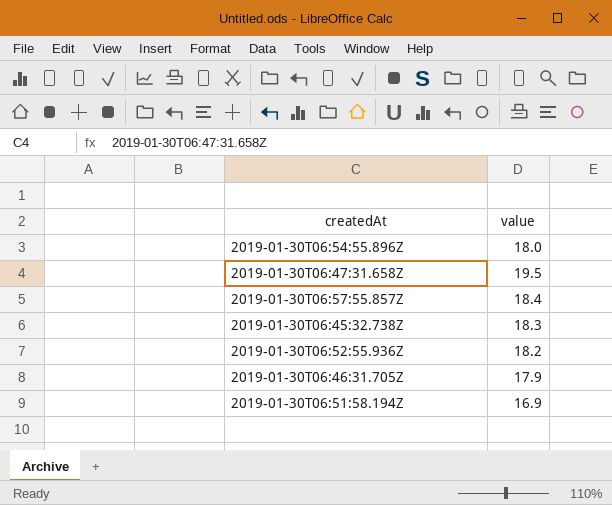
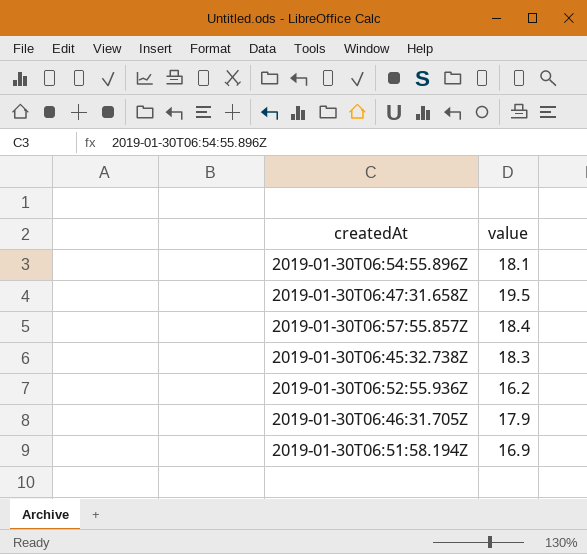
2019-01-30T06:54:55.896Z | value: 18.0 -> 18.1
2019-01-30T06:52:55.936Z | value: 18.2 -> 16.2

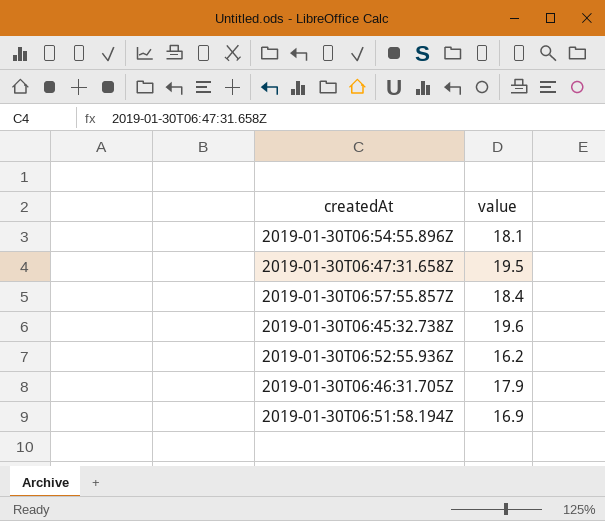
2019-01-30T06:45:32.738Z | value: 18.3 -> 19.6

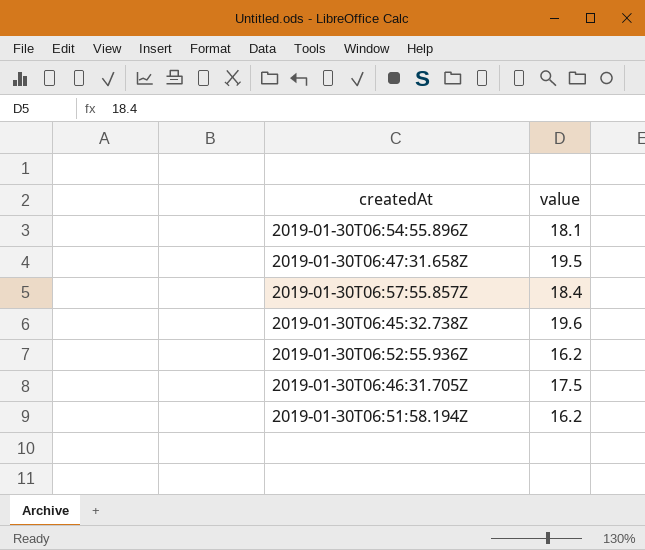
2019-01-30T06:46:31.705Z | value: 17.9 -> 17.5
2019-01-30T06:51:58.194Z | value: 16.9 -> 16.2

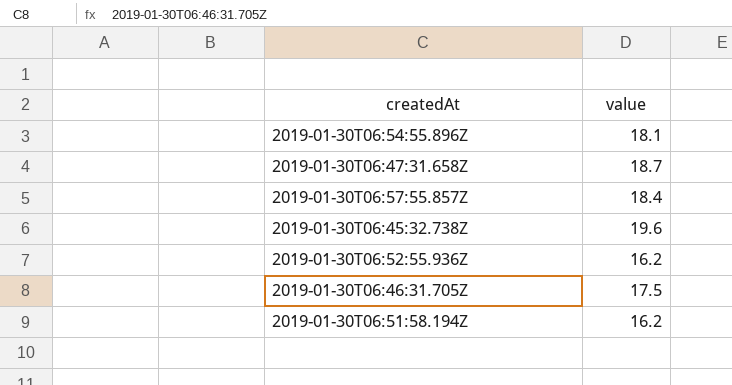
2019-01-30T06:47:31.658Z | value: 19.5 -> 18.7

